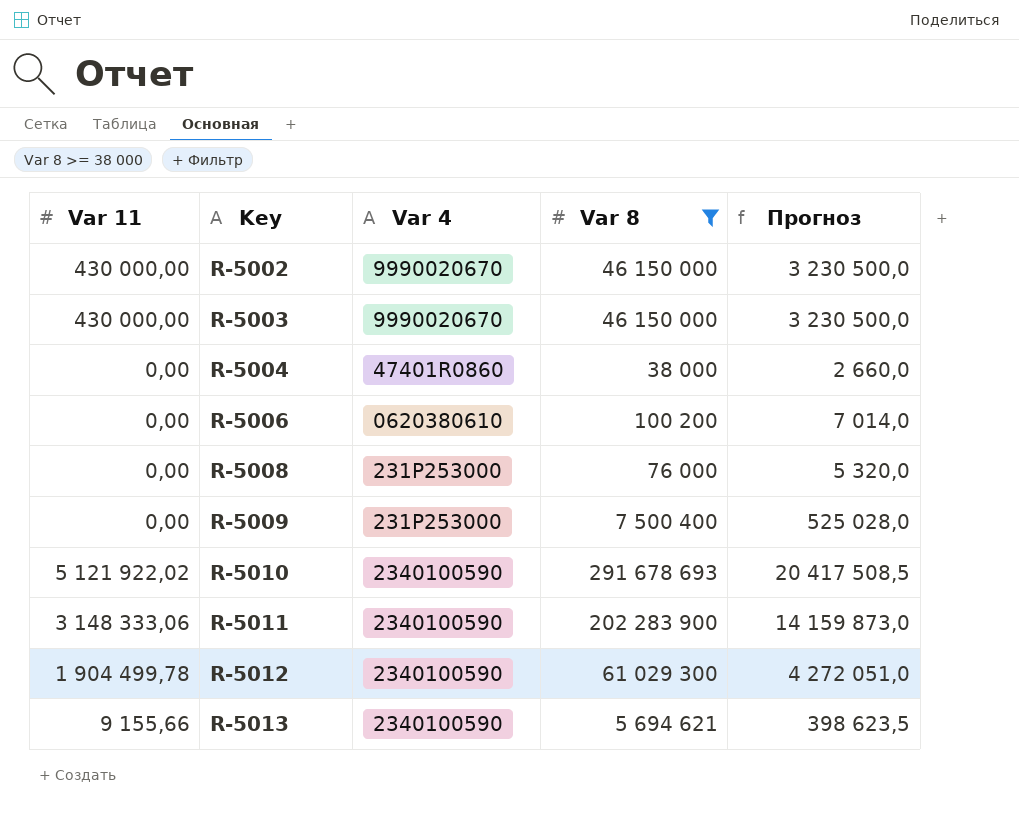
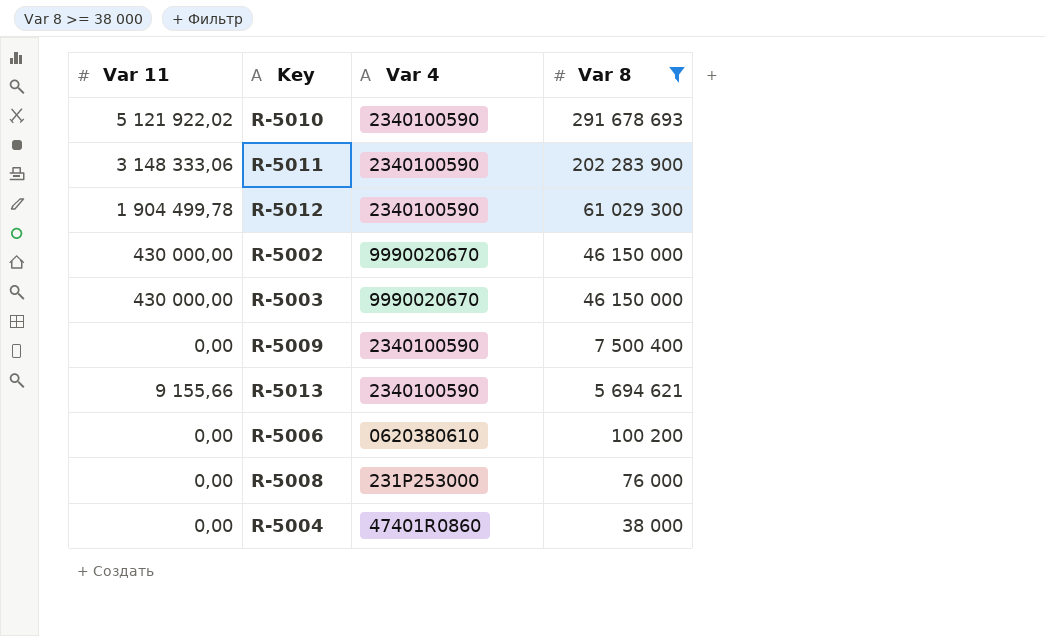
row order: Key ascending -> Var 8 descending
column Прогноз | formula: [Var 8] * 0,07 -> none
R-5009 | Var 4: 231P253000 -> 2340100590

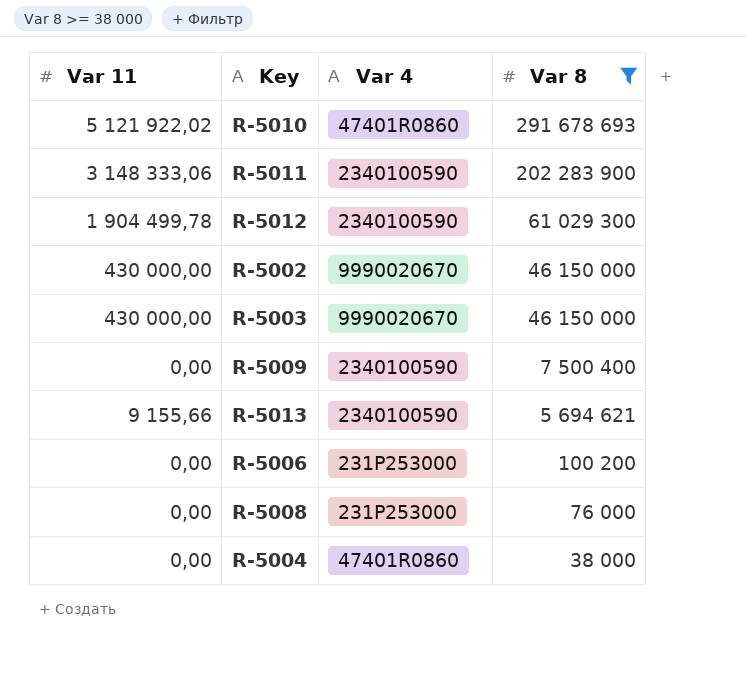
R-5010 | Var 4: 2340100590 -> 47401R0860
R-5006 | Var 4: 0620380610 -> 231P253000

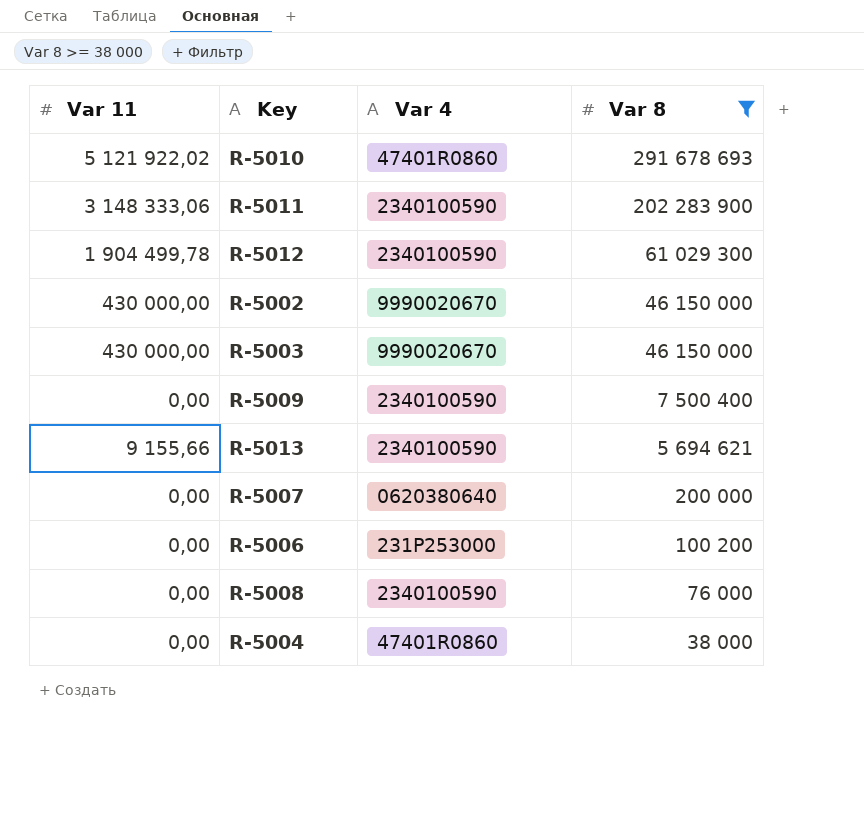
row R-5007: none -> 0,00 | 0620380640 | 200 000
R-5008 | Var 4: 231P253000 -> 2340100590

